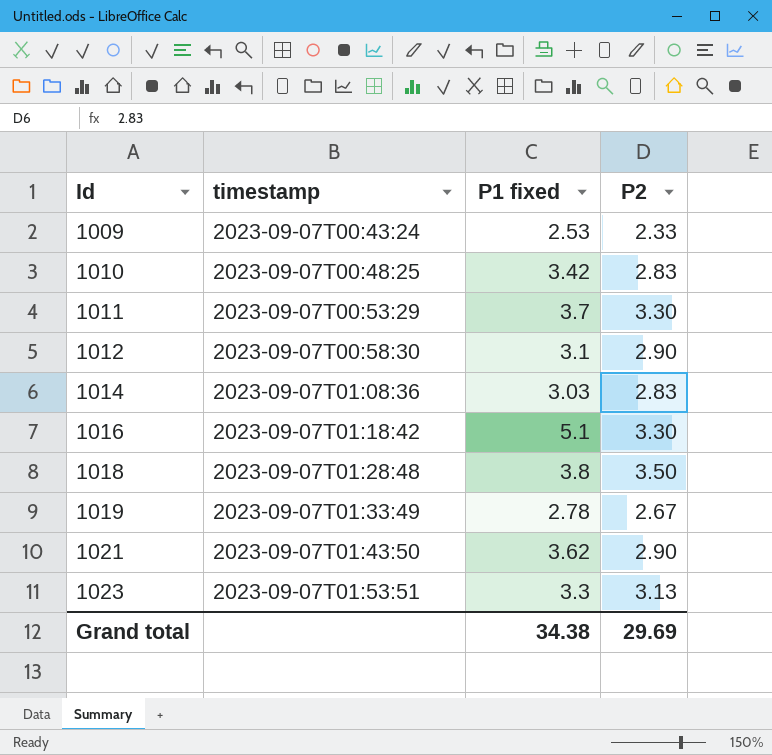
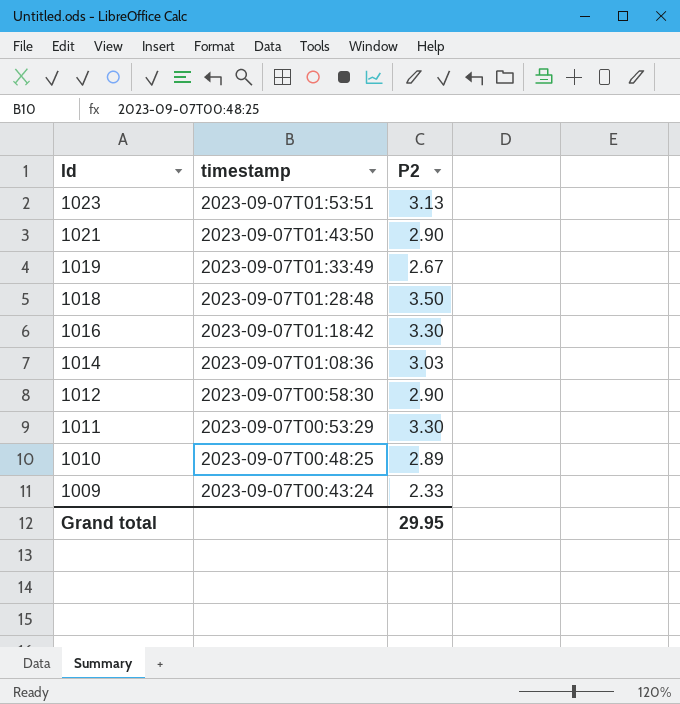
row order: Id ascending -> Id descending
column P1 fixed | position: 3 -> none
1014 | P2: 2.83 -> 3.03
1010 | P2: 2.83 -> 2.89
Grand total | P2: 29.69 -> 29.95

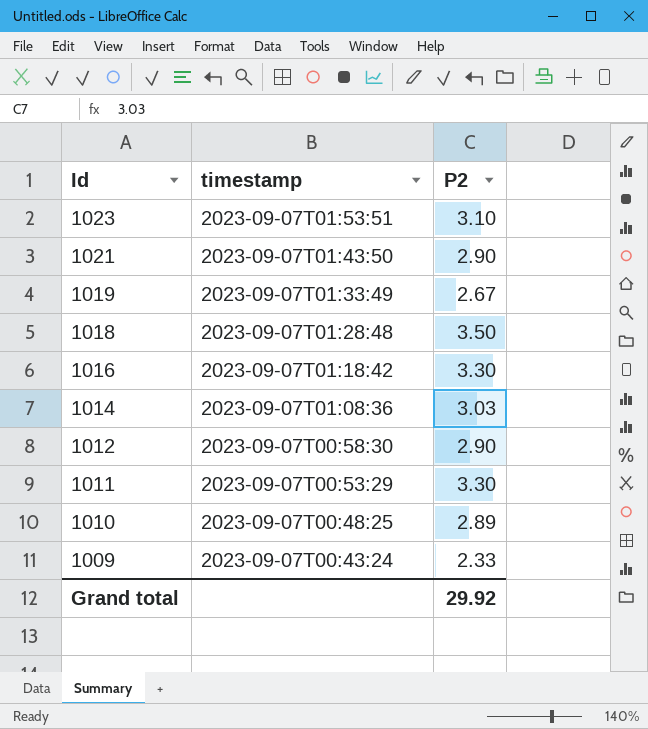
1023 | P2: 3.13 -> 3.10
Grand total | P2: 29.95 -> 29.92

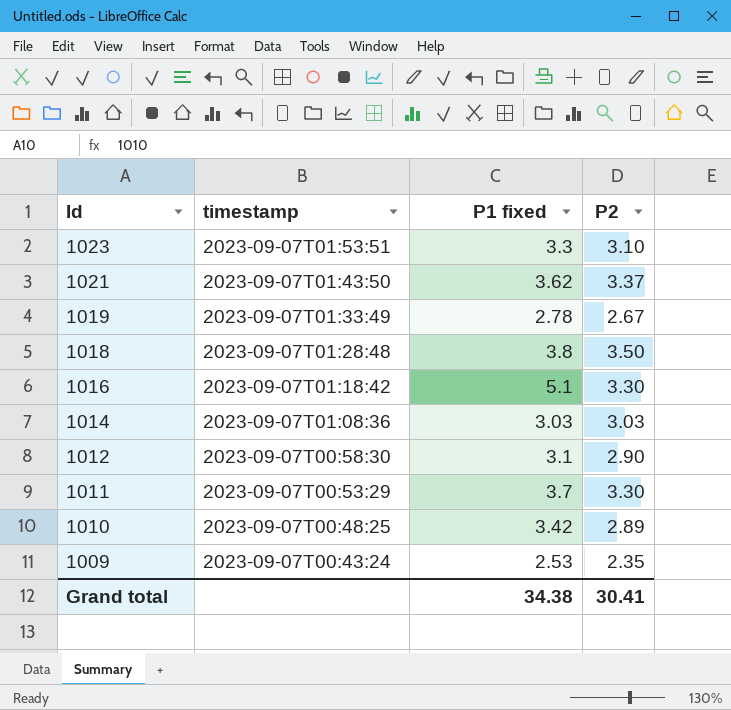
column P1 fixed | position: none -> 3
1021 | P2: 2.90 -> 3.37
1009 | P2: 2.33 -> 2.35
Grand total | P2: 29.92 -> 30.41

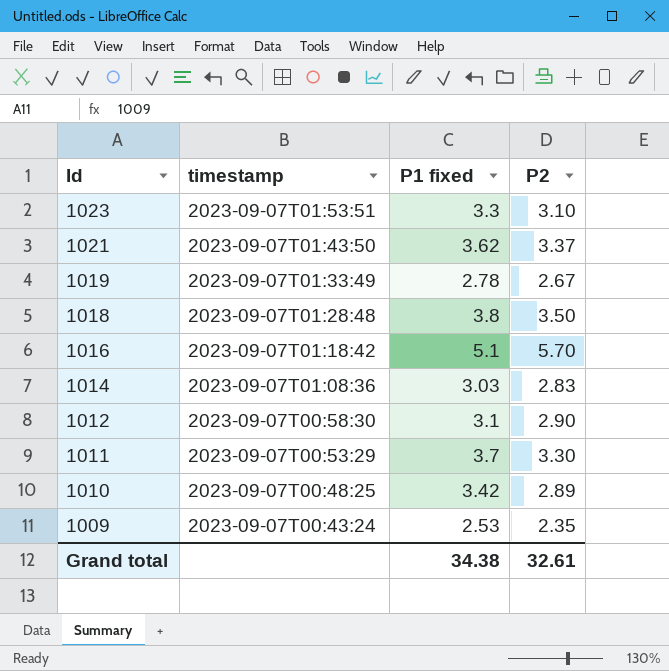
1016 | P2: 3.30 -> 5.70
1014 | P2: 3.03 -> 2.83
Grand total | P2: 30.41 -> 32.61

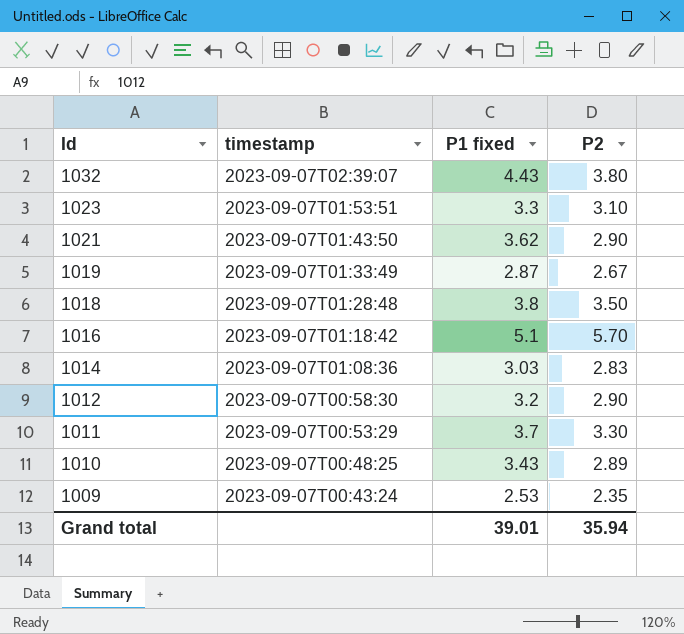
row 1032: none -> 2023-09-07T02:39:07 | 4.43 | 3.80
1021 | P2: 3.37 -> 2.90
1019 | P1 fixed: 2.78 -> 2.87
1012 | P1 fixed: 3.1 -> 3.2
1010 | P1 fixed: 3.42 -> 3.43
Grand total | P1 fixed: 34.38 -> 39.01
Grand total | P2: 32.61 -> 35.94

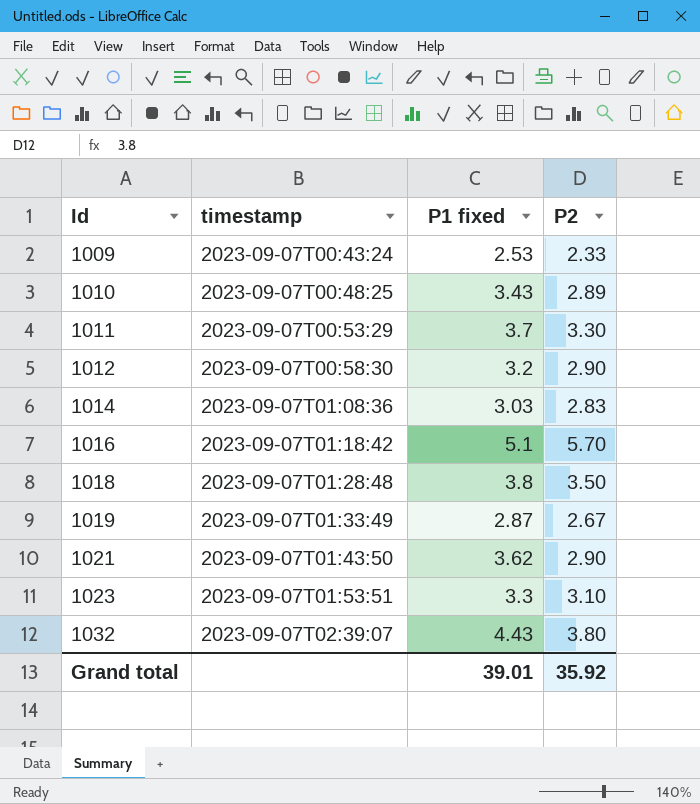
row order: Id descending -> Id ascending
1009 | P2: 2.35 -> 2.33
Grand total | P2: 35.94 -> 35.92

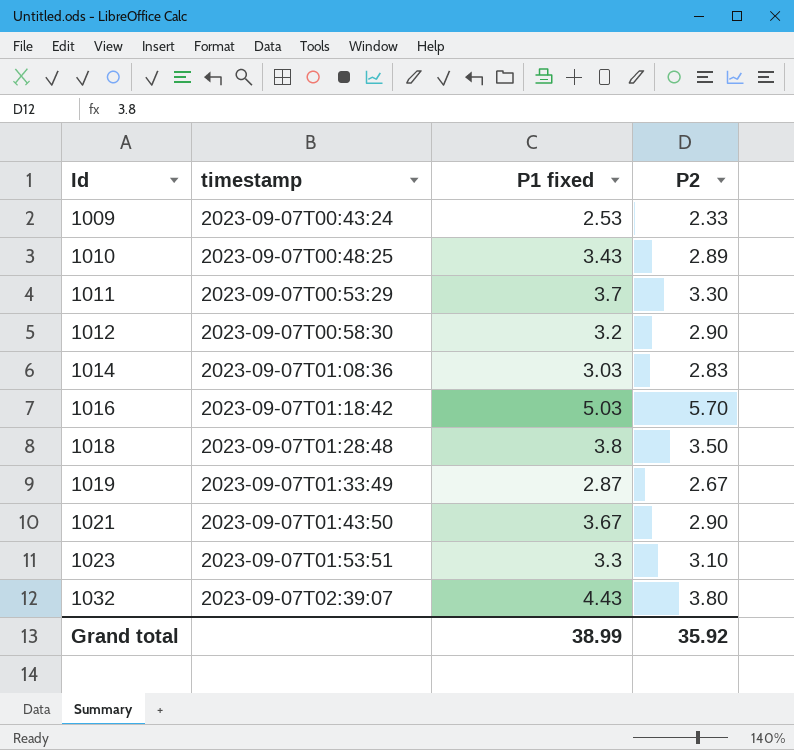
1016 | P1 fixed: 5.1 -> 5.03
1021 | P1 fixed: 3.62 -> 3.67
Grand total | P1 fixed: 39.01 -> 38.99

